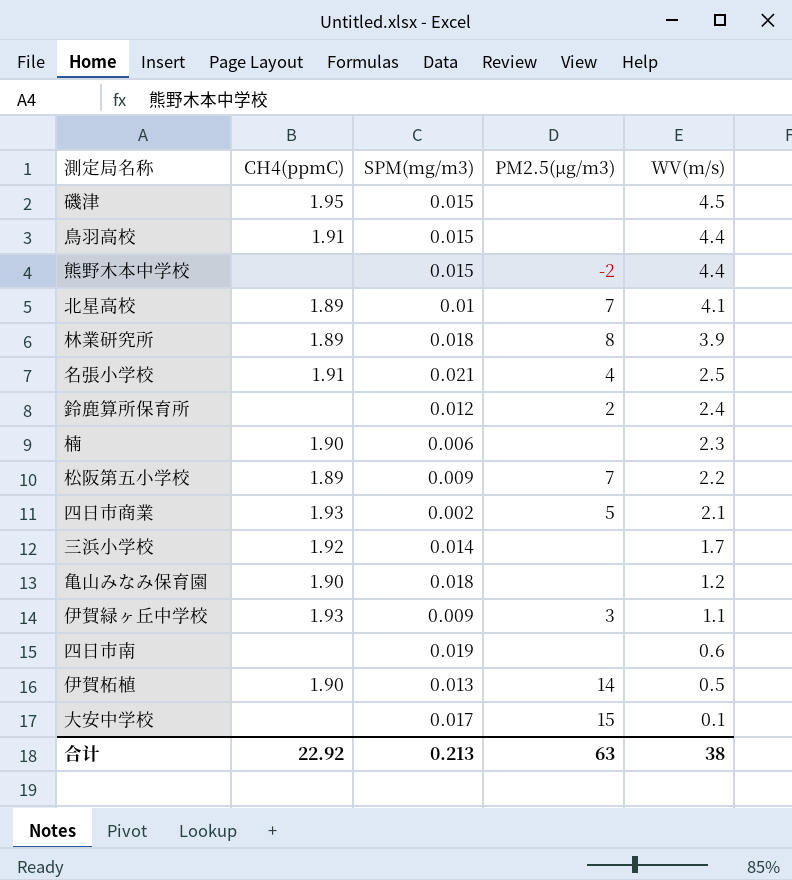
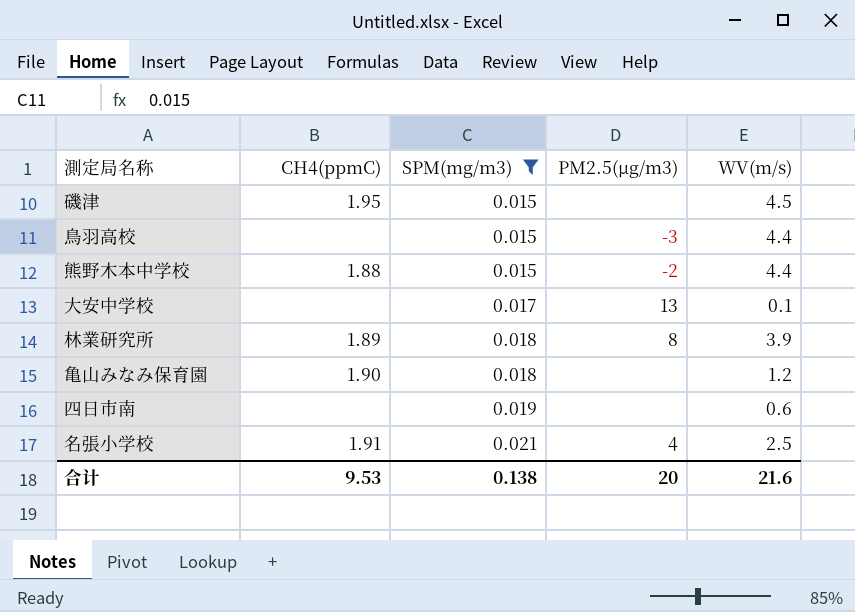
filter: none -> SPM(mg/m3) >= 0.015
row order: WV(m/s) descending -> SPM(mg/m3) ascending
鳥羽高校 | CH4(ppmC): 1.91 -> none
鳥羽高校 | PM2.5(μg/m3): none -> -3
熊野木本中学校 | CH4(ppmC): none -> 1.88
大安中学校 | PM2.5(μg/m3): 15 -> 13
合计 | CH4(ppmC): 22.92 -> 9.53
合计 | SPM(mg/m3): 0.213 -> 0.138
合计 | PM2.5(μg/m3): 63 -> 20
合计 | WV(m/s): 38 -> 21.6

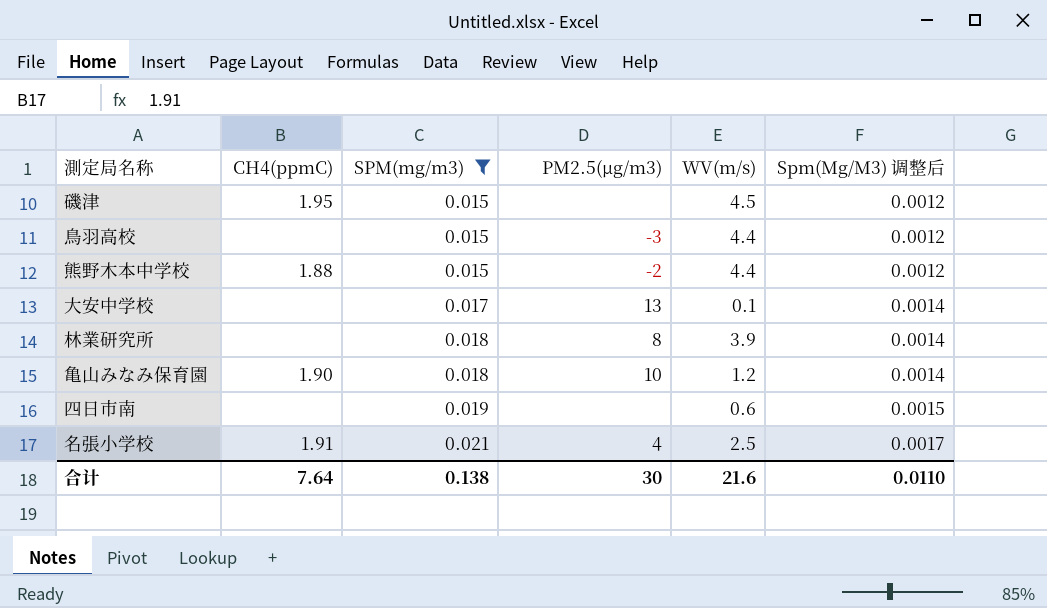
column Spm(Mg/M3) 调整后 | formula: none -> [SPM(mg/m3)] * 0.08
林業研究所 | CH4(ppmC): 1.89 -> none
亀山みなみ保育園 | PM2.5(μg/m3): none -> 10
合计 | CH4(ppmC): 9.53 -> 7.64
合计 | PM2.5(μg/m3): 20 -> 30

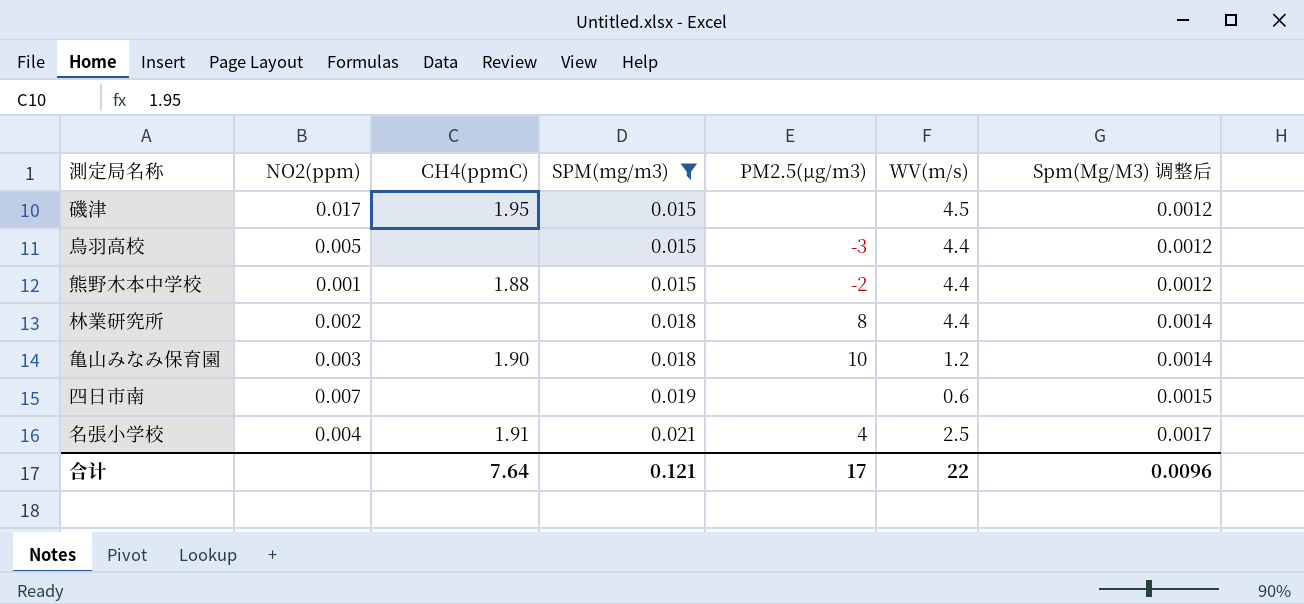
column NO2(ppm) | position: none -> 2
row 大安中学校: none | 0.017 | 13 | 0.1 | 0.0014 -> none
林業研究所 | WV(m/s): 3.9 -> 4.4
合计 | SPM(mg/m3): 0.138 -> 0.121
合计 | PM2.5(μg/m3): 30 -> 17
合计 | WV(m/s): 21.6 -> 22
合计 | Spm(Mg/M3) 调整后: 0.0110 -> 0.0096

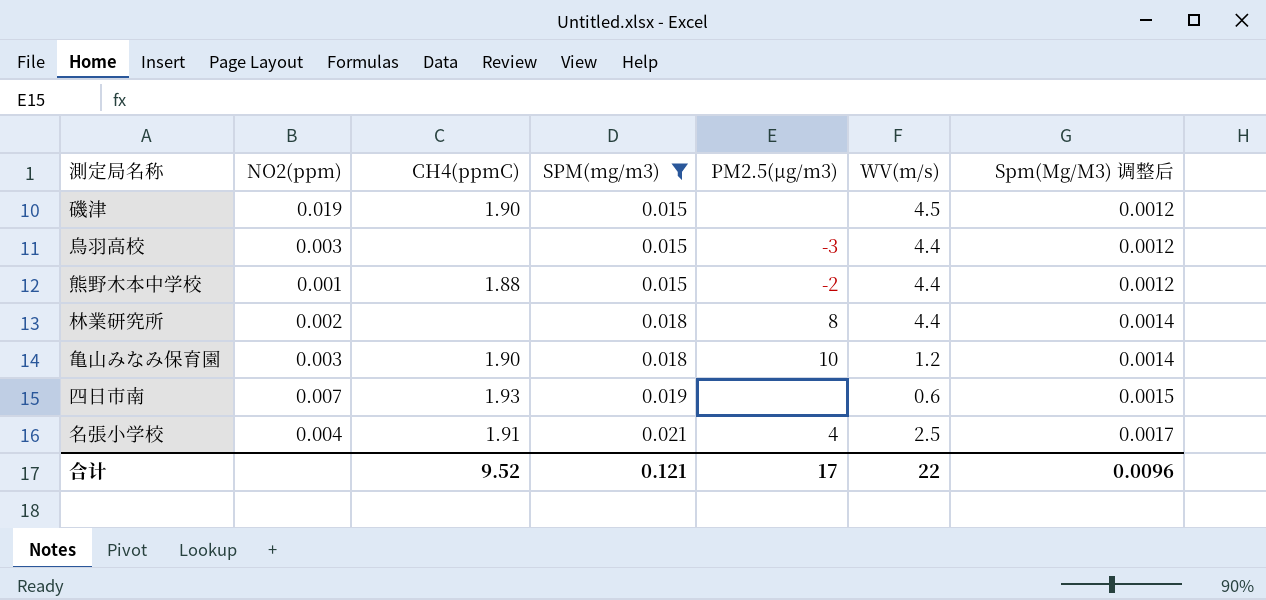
磯津 | NO2(ppm): 0.017 -> 0.019
磯津 | CH4(ppmC): 1.95 -> 1.90
鳥羽高校 | NO2(ppm): 0.005 -> 0.003
四日市南 | CH4(ppmC): none -> 1.93
合计 | CH4(ppmC): 7.64 -> 9.52

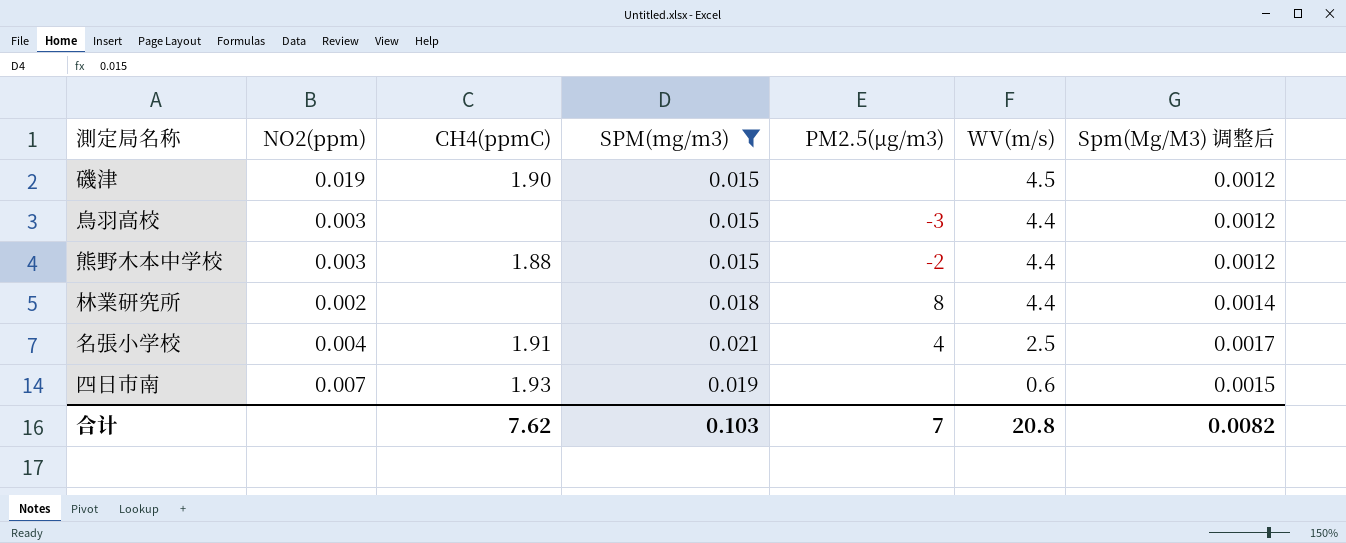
row order: SPM(mg/m3) ascending -> WV(m/s) descending
row 亀山みなみ保育園: 0.003 | 1.90 | 0.018 | 10 | 1.2 | 0.0014 -> none
熊野木本中学校 | NO2(ppm): 0.001 -> 0.003
合计 | CH4(ppmC): 9.52 -> 7.62
合计 | SPM(mg/m3): 0.121 -> 0.103
合计 | PM2.5(μg/m3): 17 -> 7
合计 | WV(m/s): 22 -> 20.8
合计 | Spm(Mg/M3) 调整后: 0.0096 -> 0.0082

